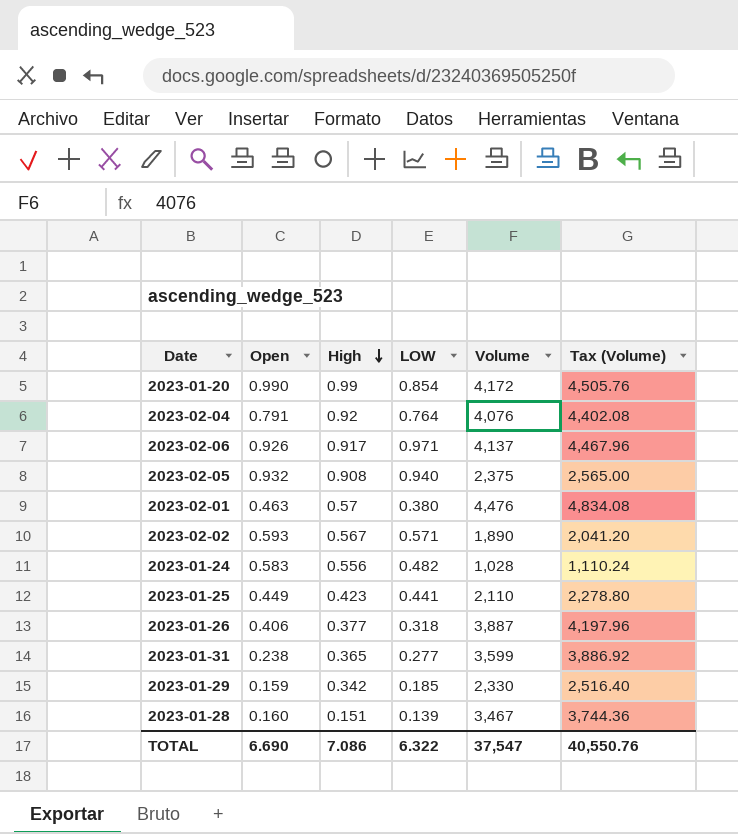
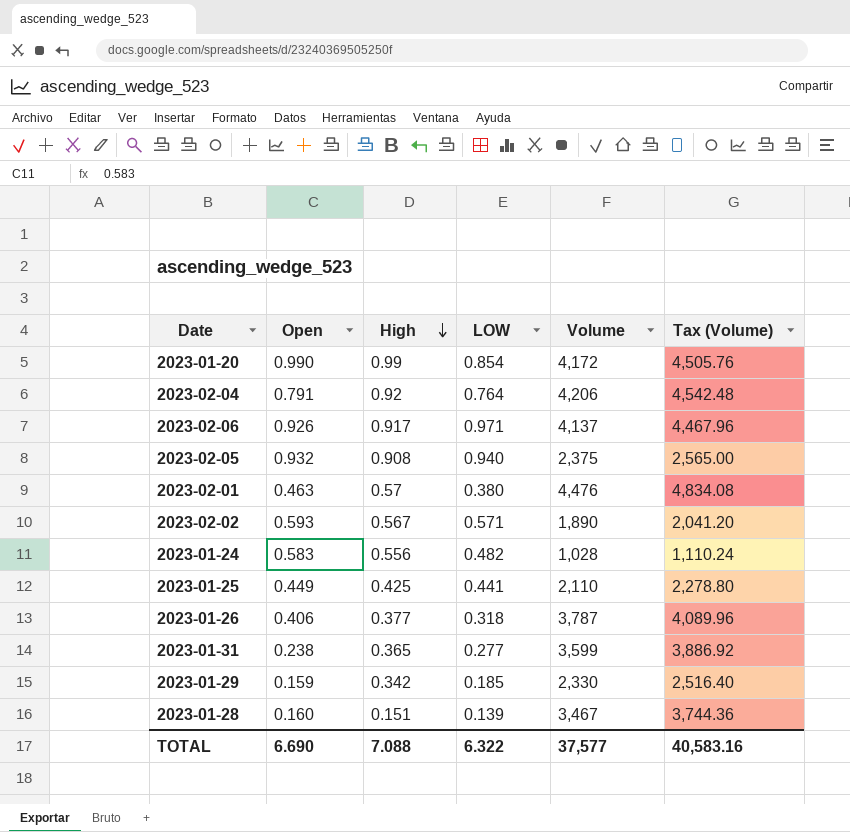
2023-02-04 | Volume: 4,076 -> 4,206
2023-02-04 | Tax (Volume): 4,402.08 -> 4,542.48
2023-01-25 | High: 0.423 -> 0.425
2023-01-26 | Volume: 3,887 -> 3,787
2023-01-26 | Tax (Volume): 4,197.96 -> 4,089.96
TOTAL | High: 7.086 -> 7.088
TOTAL | Volume: 37,547 -> 37,577
TOTAL | Tax (Volume): 40,550.76 -> 40,583.16

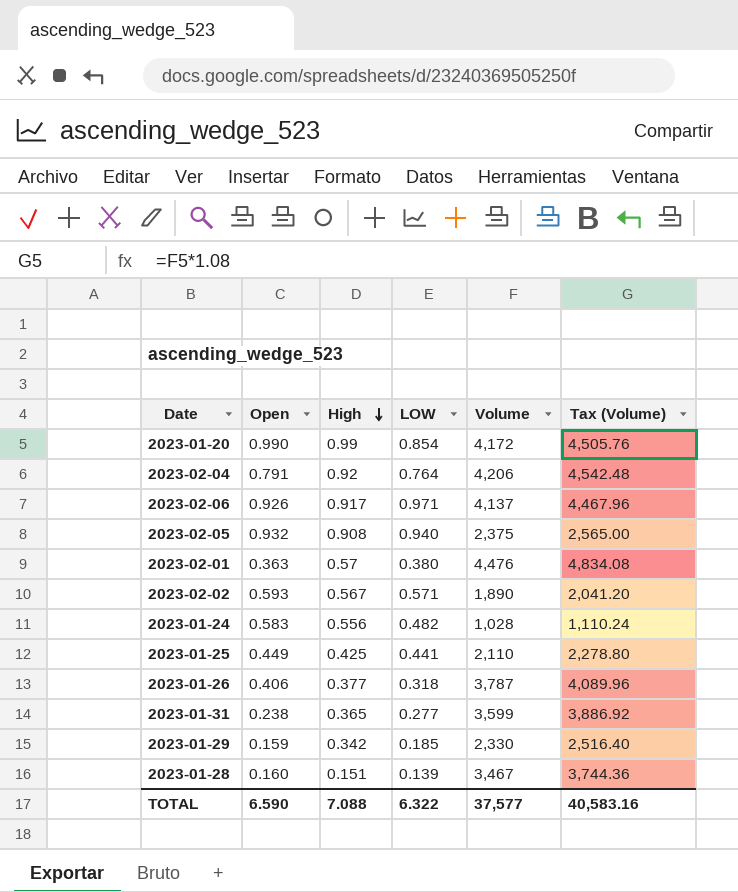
2023-02-01 | Open: 0.463 -> 0.363
TOTAL | Open: 6.690 -> 6.590

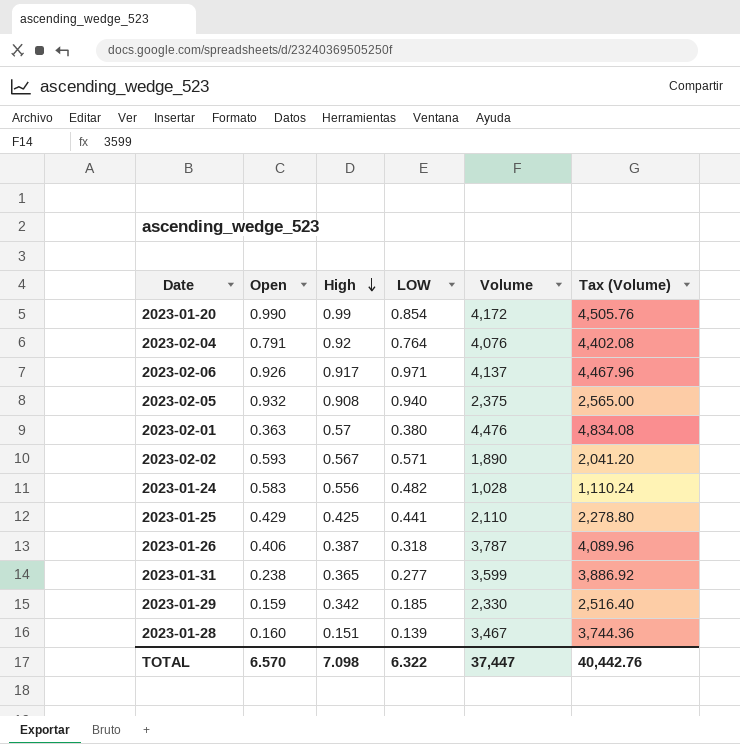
2023-02-04 | Volume: 4,206 -> 4,076
2023-02-04 | Tax (Volume): 4,542.48 -> 4,402.08
2023-01-25 | Open: 0.449 -> 0.429
2023-01-26 | High: 0.377 -> 0.387
TOTAL | Open: 6.590 -> 6.570
TOTAL | High: 7.088 -> 7.098
TOTAL | Volume: 37,577 -> 37,447
TOTAL | Tax (Volume): 40,583.16 -> 40,442.76

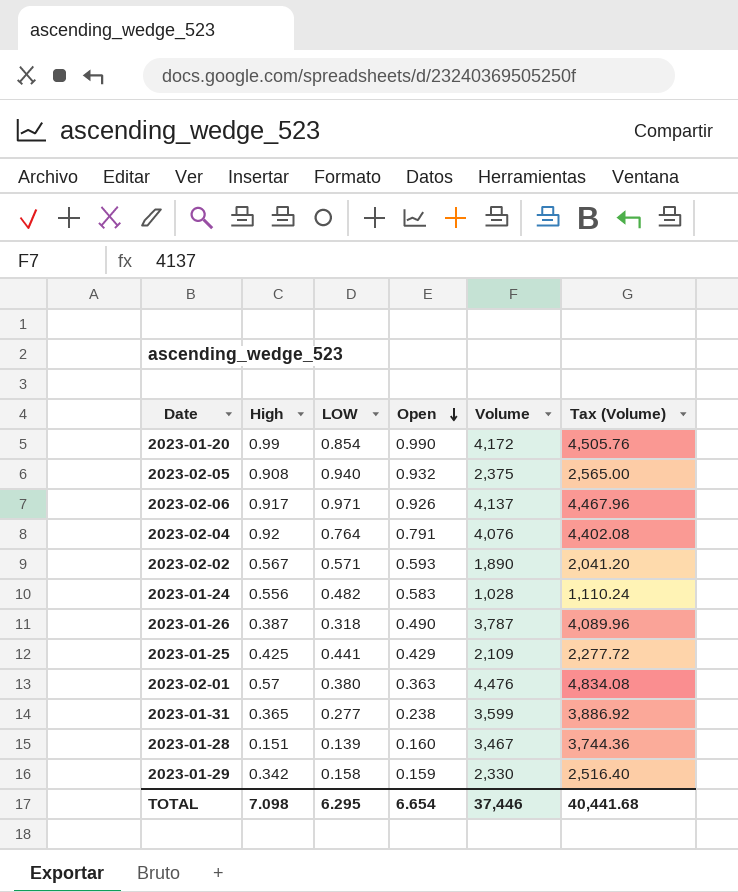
row order: High descending -> Open descending
column Open | position: 2 -> 4
2023-01-26 | Open: 0.406 -> 0.490
2023-01-25 | Volume: 2,110 -> 2,109
2023-01-25 | Tax (Volume): 2,278.80 -> 2,277.72
2023-01-29 | LOW: 0.185 -> 0.158
TOTAL | LOW: 6.322 -> 6.295
TOTAL | Open: 6.570 -> 6.654
TOTAL | Volume: 37,447 -> 37,446
TOTAL | Tax (Volume): 40,442.76 -> 40,441.68

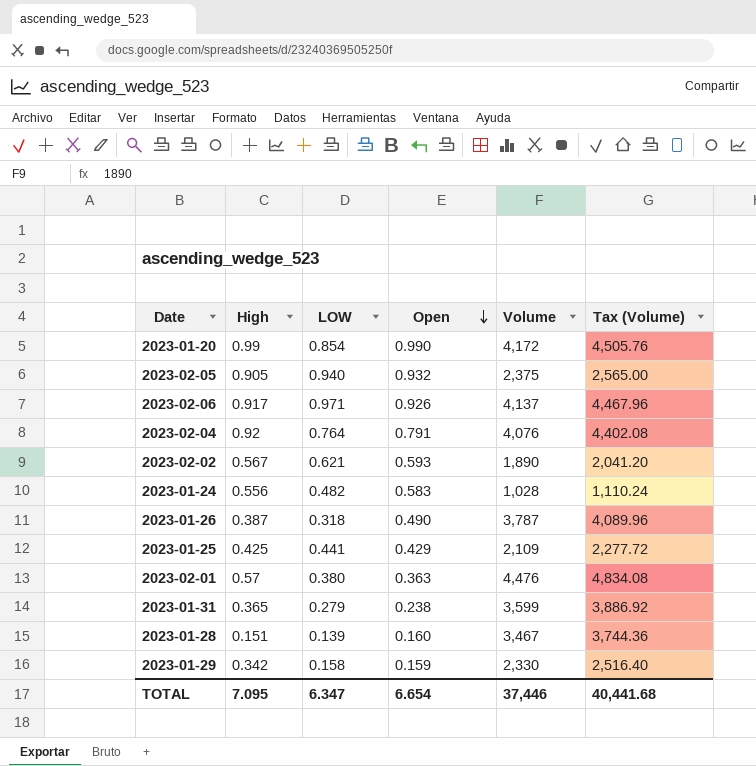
2023-02-05 | High: 0.908 -> 0.905
2023-02-02 | LOW: 0.571 -> 0.621
2023-01-31 | LOW: 0.277 -> 0.279
TOTAL | High: 7.098 -> 7.095
TOTAL | LOW: 6.295 -> 6.347

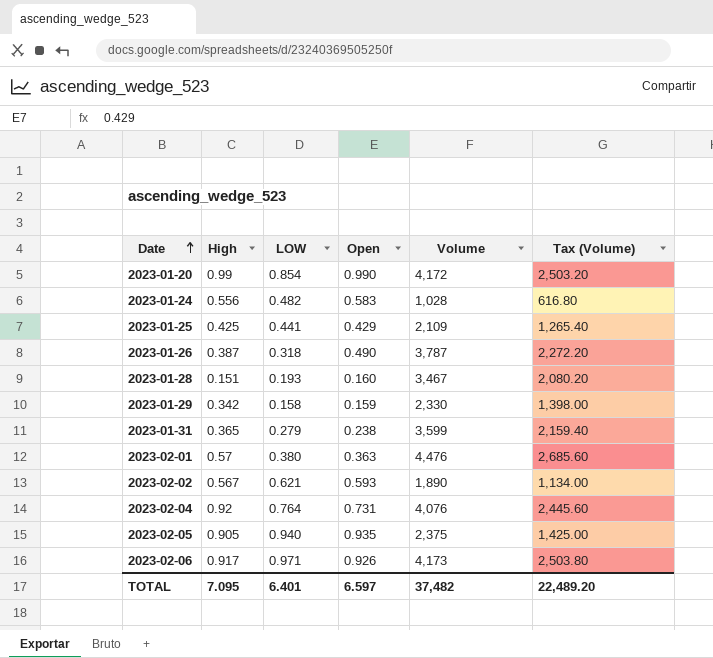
row order: Open descending -> Date ascending
column Tax (Volume) | formula: [Volume] * 1.08 -> [Volume] * 0.6
2023-01-28 | LOW: 0.139 -> 0.193
2023-02-04 | Open: 0.791 -> 0.731
2023-02-05 | Open: 0.932 -> 0.935
2023-02-06 | Volume: 4,137 -> 4,173
TOTAL | LOW: 6.347 -> 6.401
TOTAL | Open: 6.654 -> 6.597
TOTAL | Volume: 37,446 -> 37,482
TOTAL | Tax (Volume): 40,441.68 -> 22,489.20

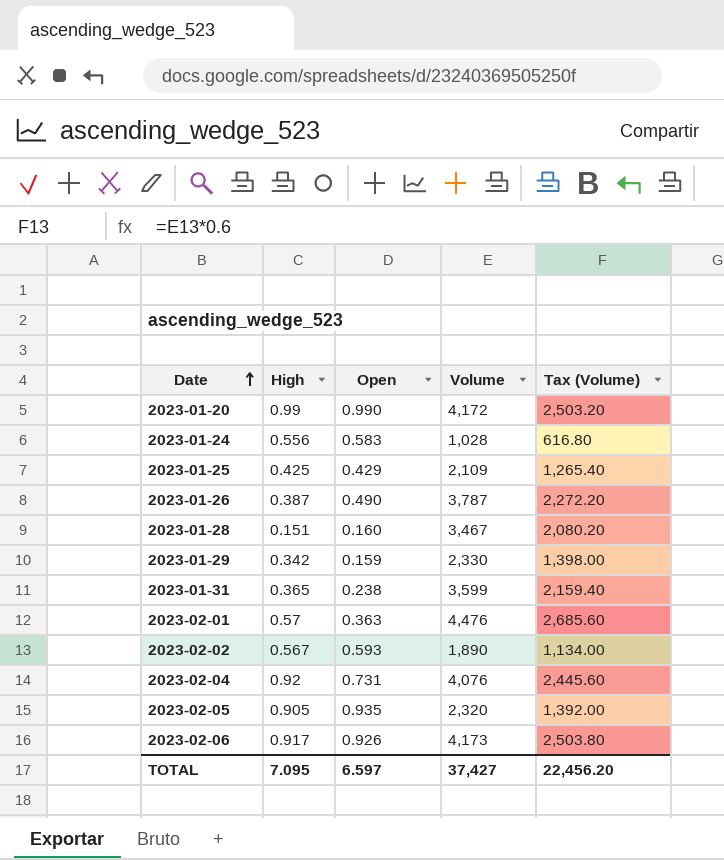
column LOW | position: 3 -> none
2023-02-05 | Volume: 2,375 -> 2,320
2023-02-05 | Tax (Volume): 1,425.00 -> 1,392.00
TOTAL | Volume: 37,482 -> 37,427
TOTAL | Tax (Volume): 22,489.20 -> 22,456.20

